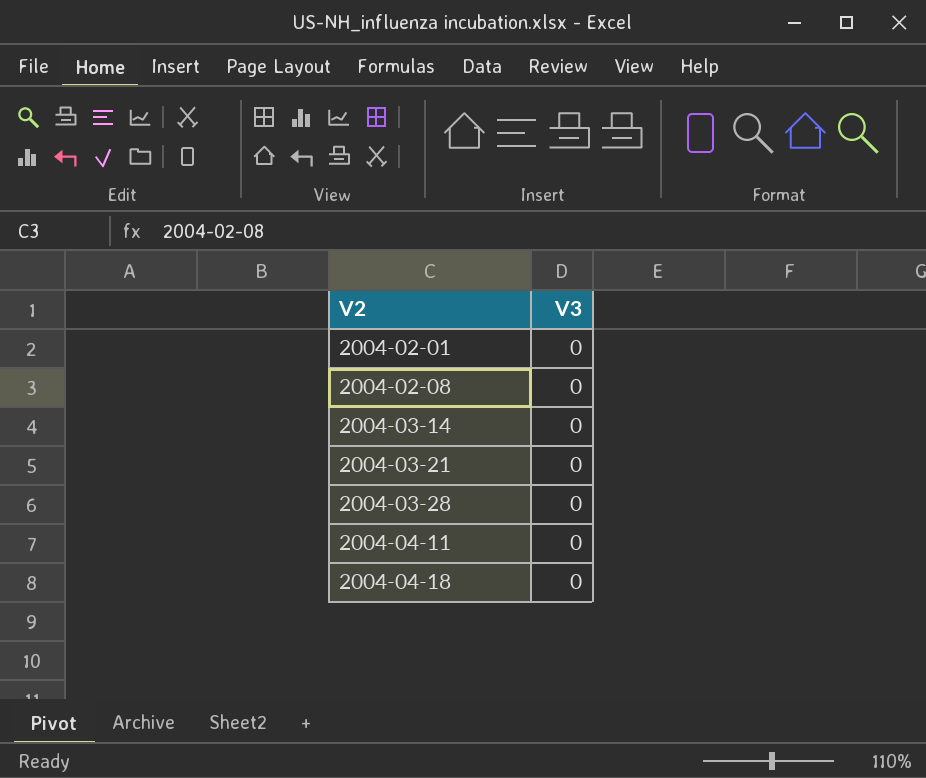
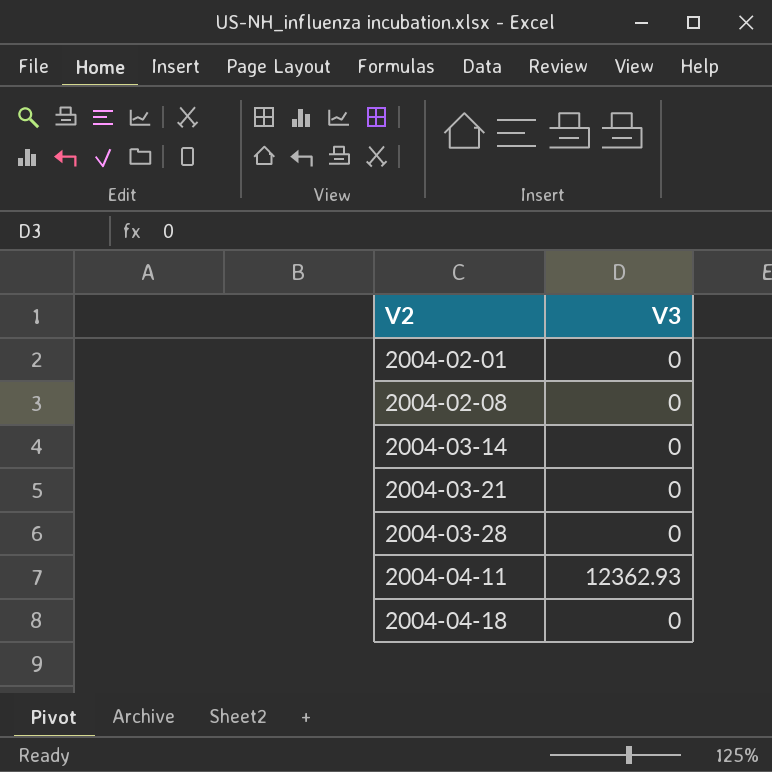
2004-04-11 | V3: 0 -> 12362.93

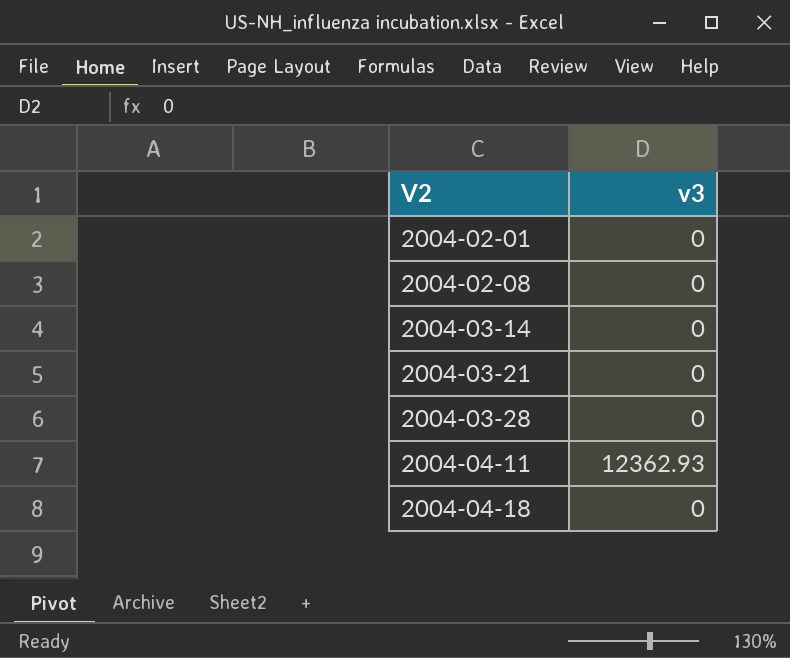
column name: V3 -> v3

